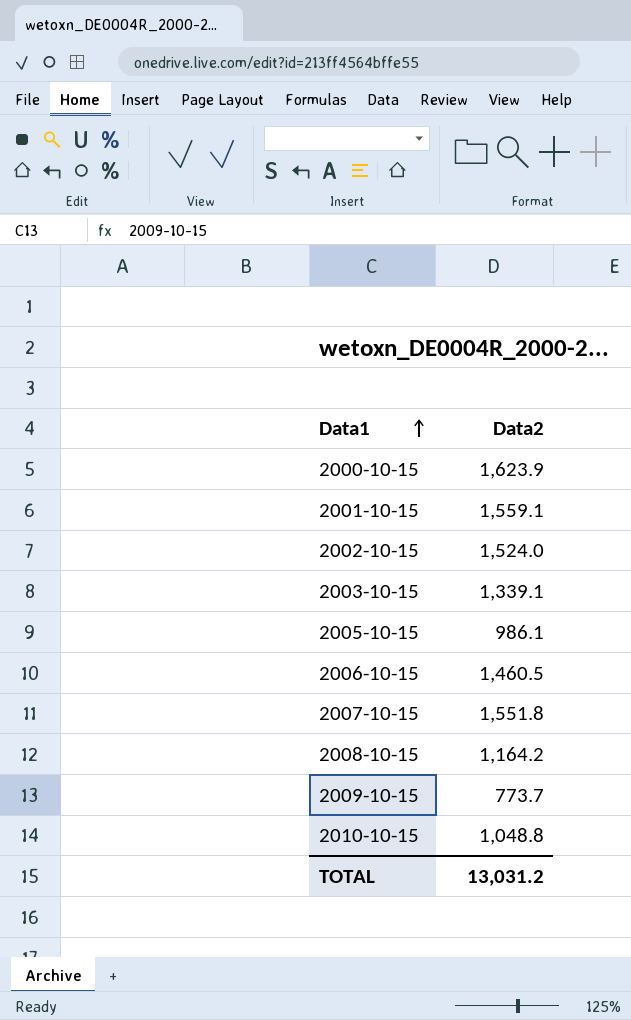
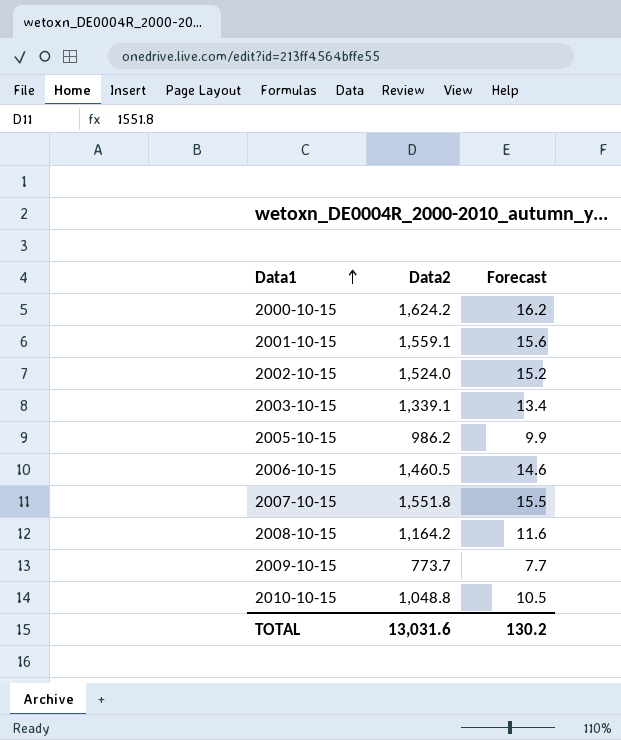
column Forecast | formula: none -> [Data2] * 0.01
2000-10-15 | Data2: 1,623.9 -> 1,624.2
2005-10-15 | Data2: 986.1 -> 986.2
TOTAL | Data2: 13,031.2 -> 13,031.6

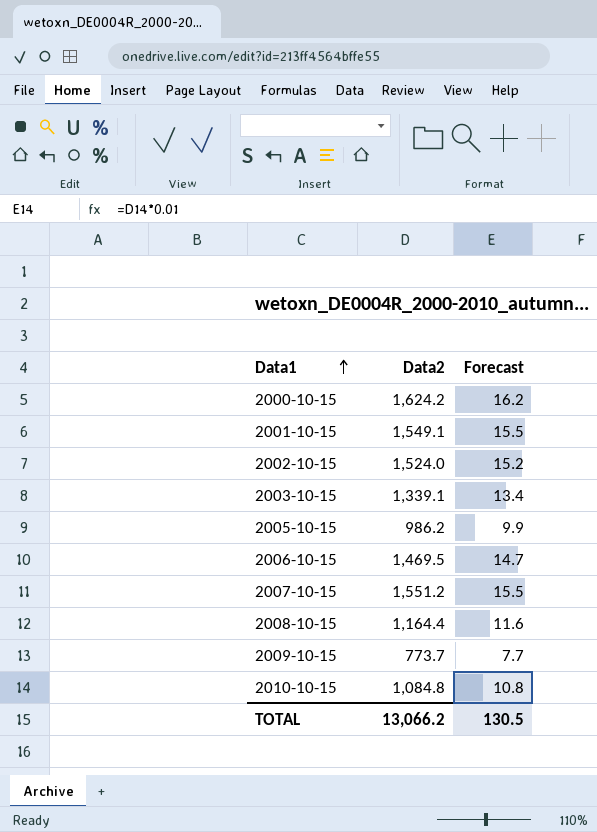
2001-10-15 | Data2: 1,559.1 -> 1,549.1
2001-10-15 | Forecast: 15.6 -> 15.5
2006-10-15 | Data2: 1,460.5 -> 1,469.5
2006-10-15 | Forecast: 14.6 -> 14.7
2007-10-15 | Data2: 1,551.8 -> 1,551.2
2008-10-15 | Data2: 1,164.2 -> 1,164.4
2010-10-15 | Data2: 1,048.8 -> 1,084.8
2010-10-15 | Forecast: 10.5 -> 10.8
TOTAL | Data2: 13,031.6 -> 13,066.2
TOTAL | Forecast: 130.2 -> 130.5

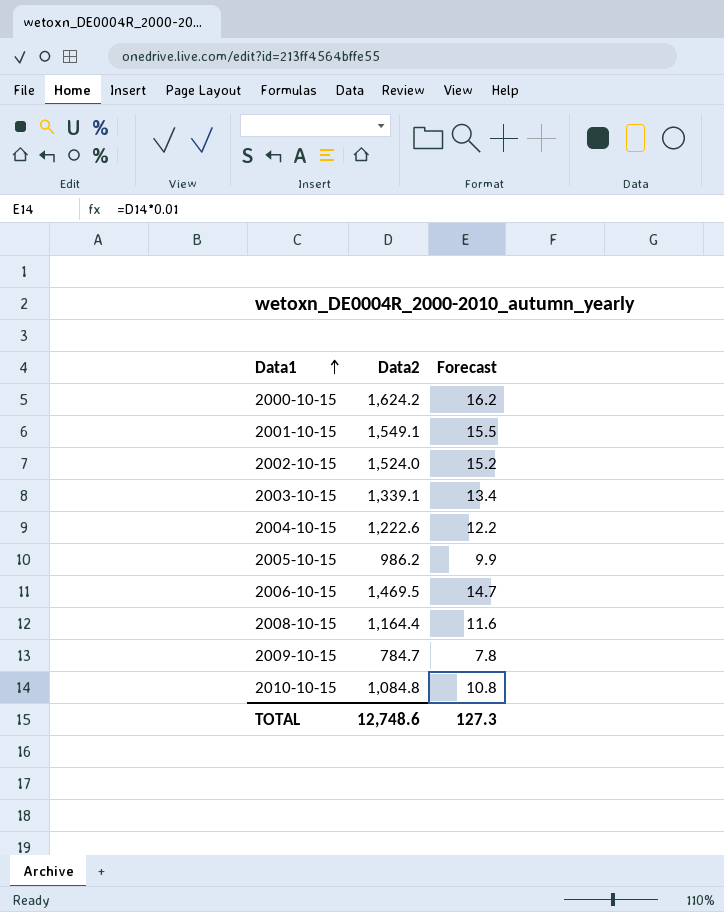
row 2007-10-15: 1,551.2 | 15.5 -> none
row 2004-10-15: none -> 1,222.6 | 12.2
2009-10-15 | Data2: 773.7 -> 784.7
2009-10-15 | Forecast: 7.7 -> 7.8
TOTAL | Data2: 13,066.2 -> 12,748.6
TOTAL | Forecast: 130.5 -> 127.3

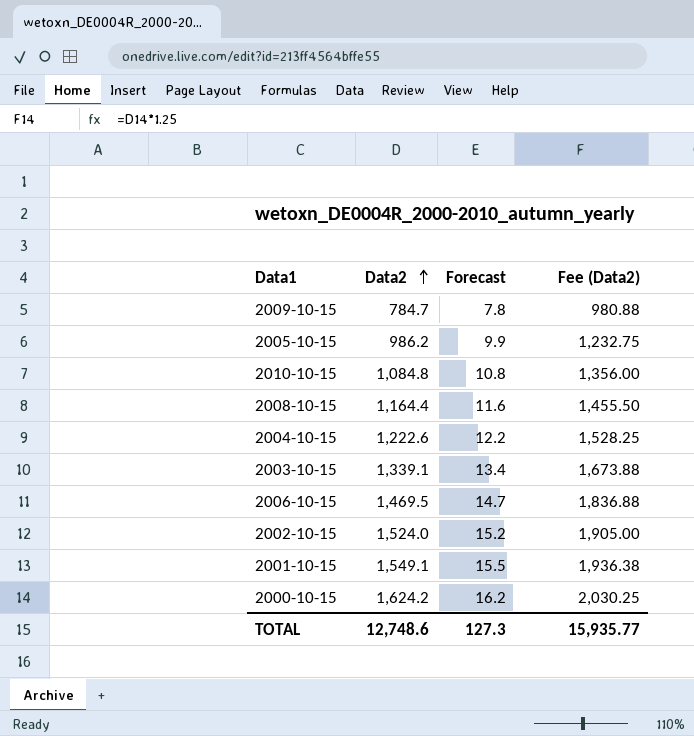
row order: Data1 ascending -> Data2 ascending
column Fee (Data2) | formula: none -> [Data2] * 1.25

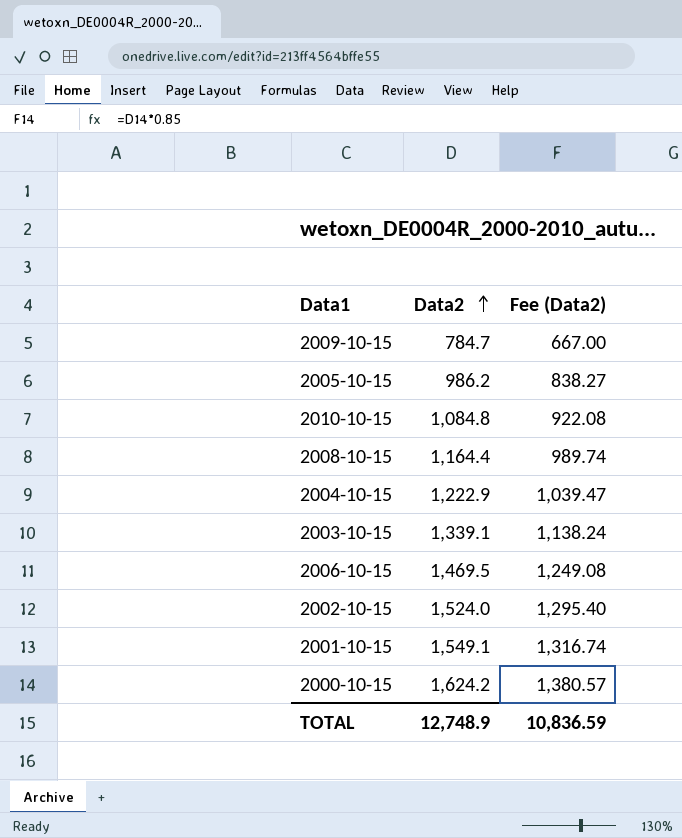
column Forecast | formula: [Data2] * 0.01 -> none
column Fee (Data2) | formula: [Data2] * 1.25 -> [Data2] * 0.85
2004-10-15 | Data2: 1,222.6 -> 1,222.9
TOTAL | Data2: 12,748.6 -> 12,748.9
TOTAL | Fee (Data2): 15,935.77 -> 10,836.59

